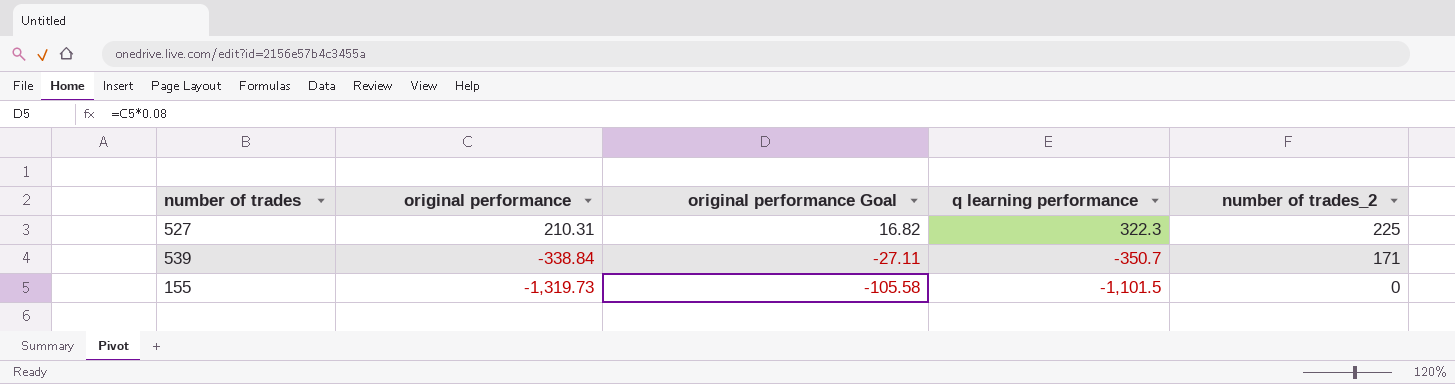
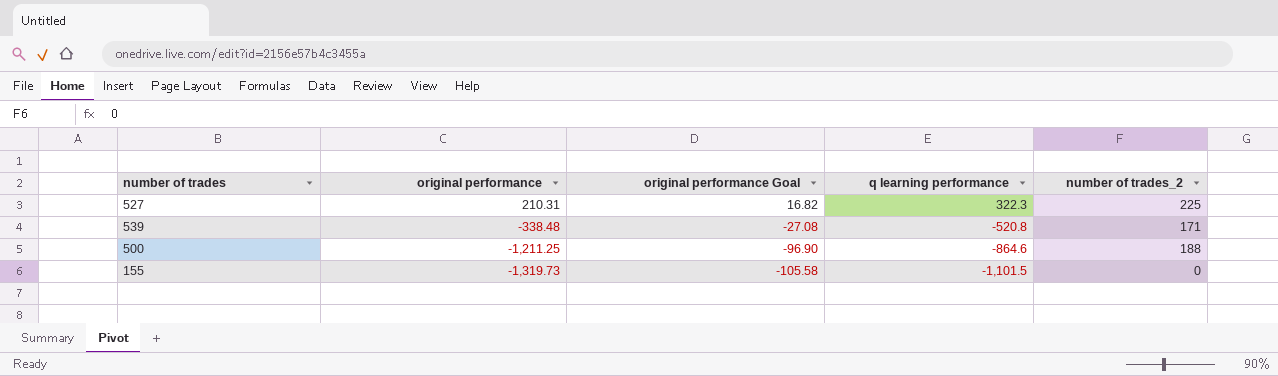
539 | original performance: -338.84 -> -338.48
539 | original performance Goal: -27.11 -> -27.08
539 | q learning performance: -350.7 -> -520.8
row 500: none -> -1,211.25 | -96.90 | -864.6 | 188

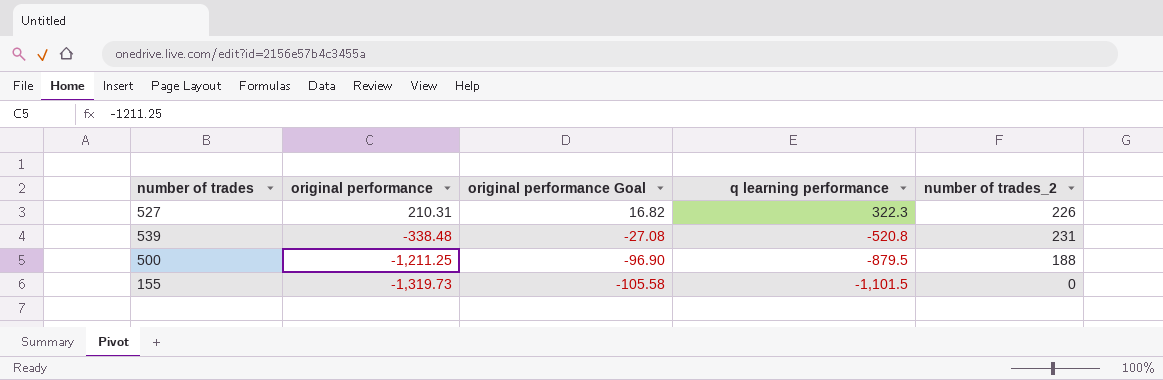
527 | number of trades_2: 225 -> 226
539 | number of trades_2: 171 -> 231
500 | q learning performance: -864.6 -> -879.5

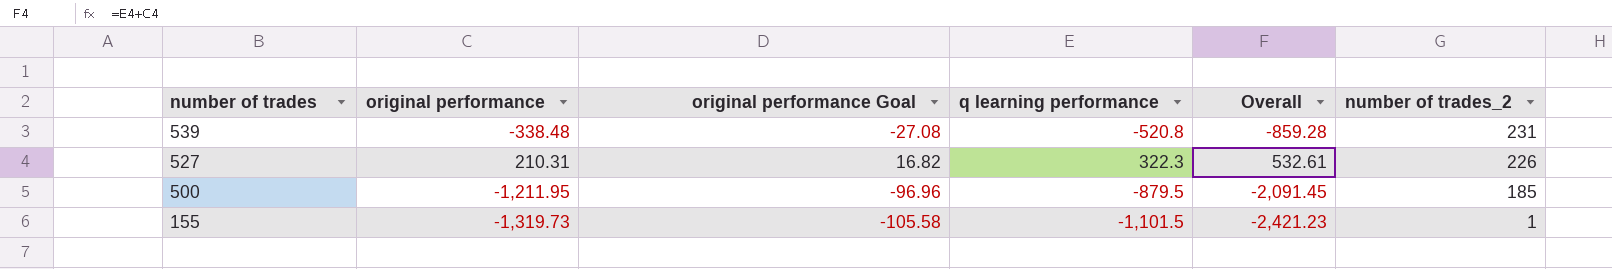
row order: original performance descending -> number of trades descending
column Overall | formula: none -> [original performance] + [q learning performance]
500 | original performance: -1,211.25 -> -1,211.95
500 | original performance Goal: -96.90 -> -96.96
500 | number of trades_2: 188 -> 185
155 | number of trades_2: 0 -> 1

